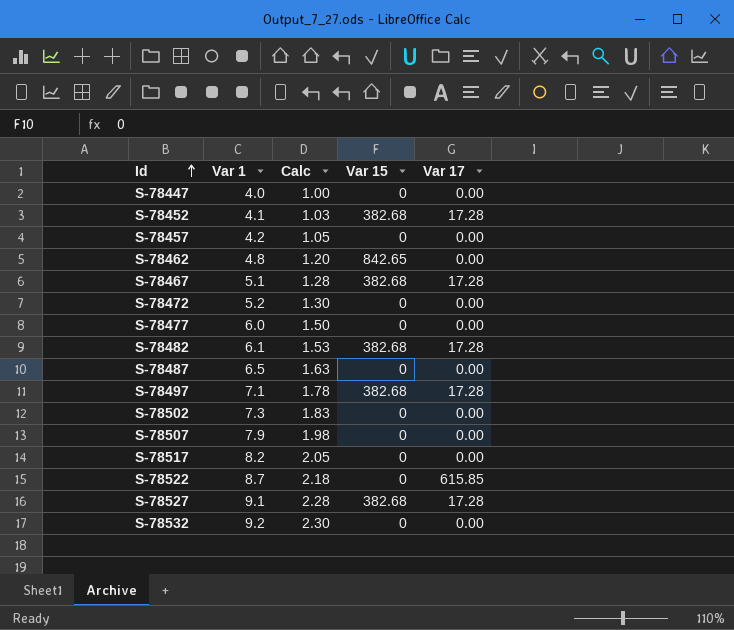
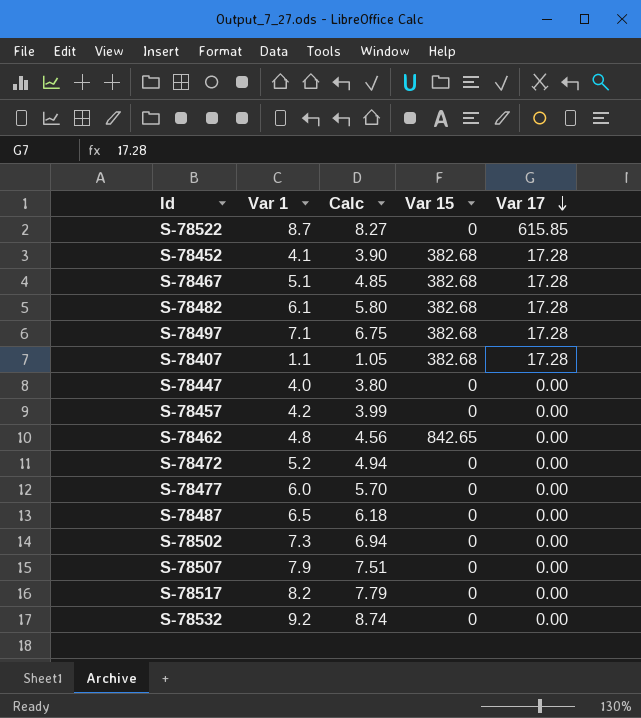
row order: Id ascending -> Var 17 descending
column Calc | formula: [Var 1] * 0.25 -> [Var 1] * 0.95
row S-78527: 9.1 | 2.28 | 382.68 | 17.28 -> none
row S-78407: none -> 1.1 | 1.05 | 382.68 | 17.28

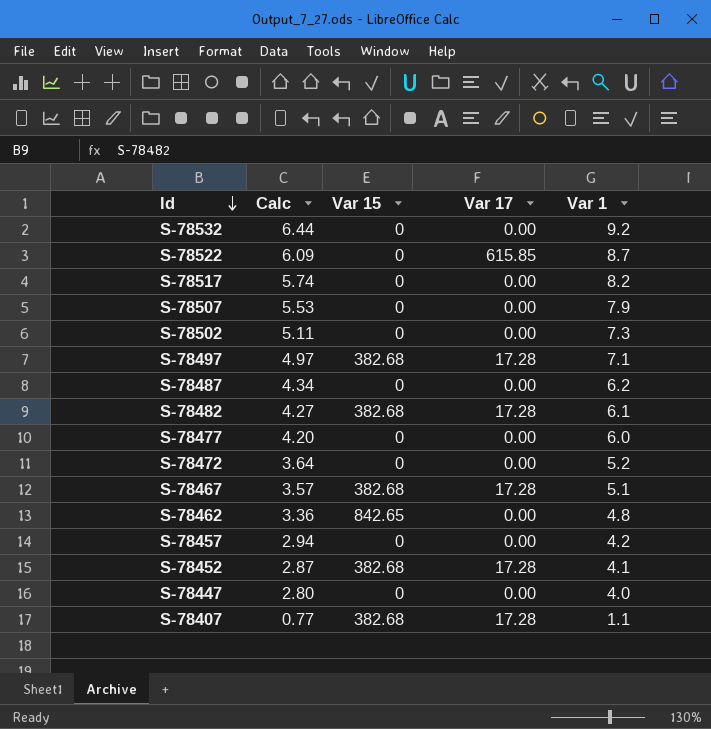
row order: Var 17 descending -> Id descending
column Calc | formula: [Var 1] * 0.95 -> [Var 1] * 0.7
column Var 1 | position: 2 -> 5
S-78487 | Var 1: 6.5 -> 6.2

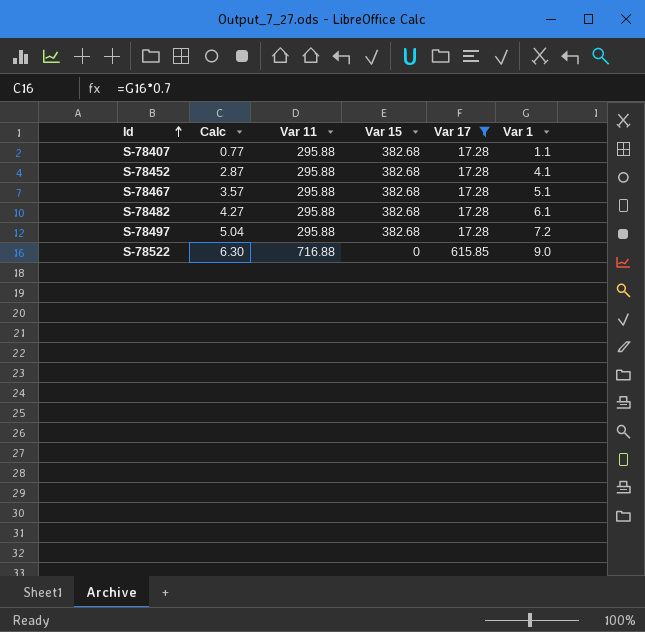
filter: none -> Var 17 != 0.00
row order: Id descending -> Id ascending
column Var 11 | position: none -> 3
S-78497 | Calc: 4.97 -> 5.04
S-78497 | Var 1: 7.1 -> 7.2
S-78522 | Calc: 6.09 -> 6.30
S-78522 | Var 1: 8.7 -> 9.0

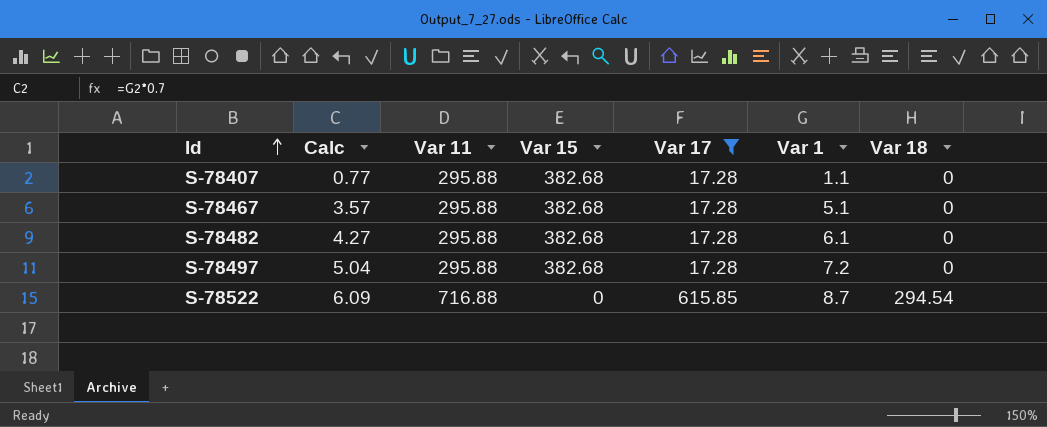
column Var 18 | position: none -> 7
row S-78452: 2.87 | 295.88 | 382.68 | 17.28 | 4.1 -> none
S-78522 | Calc: 6.30 -> 6.09
S-78522 | Var 1: 9.0 -> 8.7

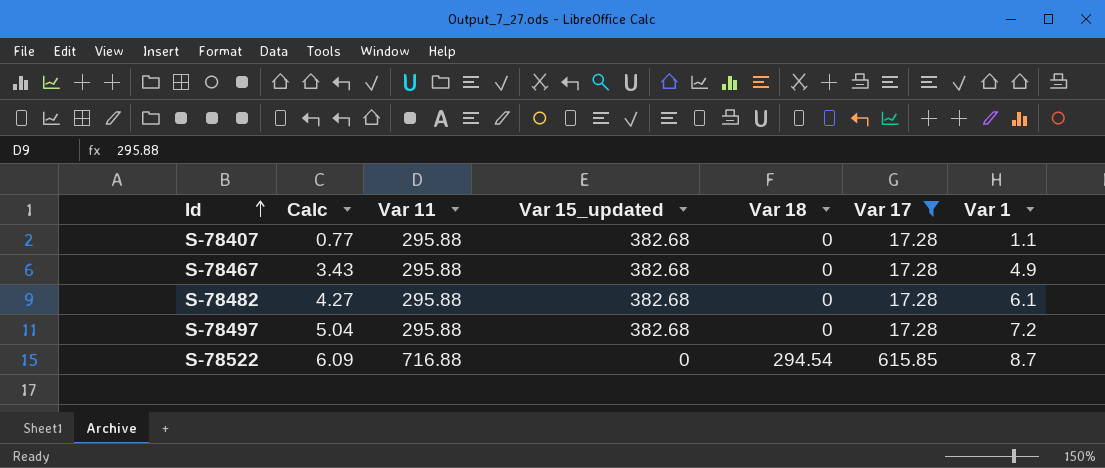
column name: Var 15 -> Var 15_updated
column Var 18 | position: 7 -> 5
S-78467 | Calc: 3.57 -> 3.43
S-78467 | Var 1: 5.1 -> 4.9

